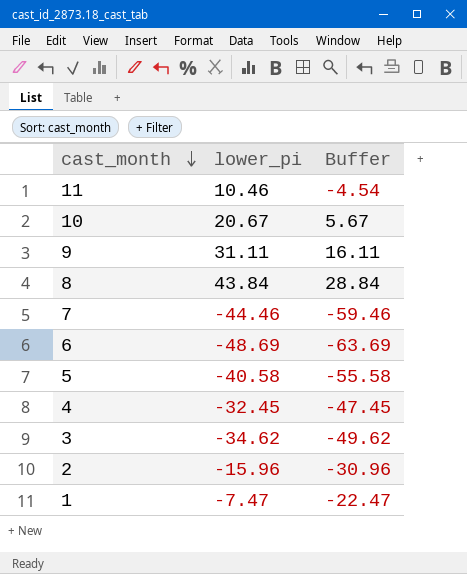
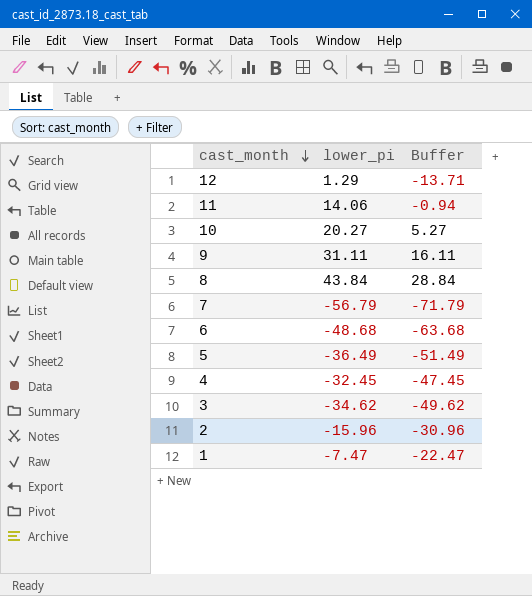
row 12: none -> 1.29 | -13.71
11 | lower_pi: 10.46 -> 14.06
11 | Buffer: -4.54 -> -0.94
10 | lower_pi: 20.67 -> 20.27
10 | Buffer: 5.67 -> 5.27
7 | lower_pi: -44.46 -> -56.79
7 | Buffer: -59.46 -> -71.79
6 | lower_pi: -48.69 -> -48.68
6 | Buffer: -63.69 -> -63.68
5 | lower_pi: -40.58 -> -36.49
5 | Buffer: -55.58 -> -51.49

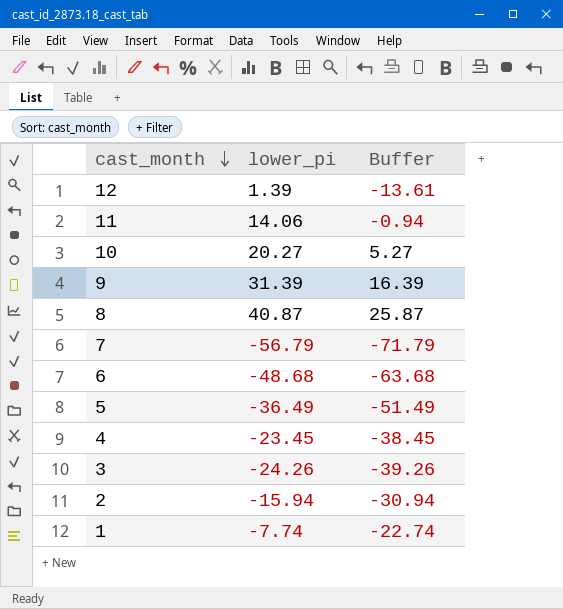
12 | lower_pi: 1.29 -> 1.39
12 | Buffer: -13.71 -> -13.61
9 | lower_pi: 31.11 -> 31.39
9 | Buffer: 16.11 -> 16.39
8 | lower_pi: 43.84 -> 40.87
8 | Buffer: 28.84 -> 25.87
4 | lower_pi: -32.45 -> -23.45
4 | Buffer: -47.45 -> -38.45
3 | lower_pi: -34.62 -> -24.26
3 | Buffer: -49.62 -> -39.26
2 | lower_pi: -15.96 -> -15.94
2 | Buffer: -30.96 -> -30.94
1 | lower_pi: -7.47 -> -7.74
1 | Buffer: -22.47 -> -22.74

